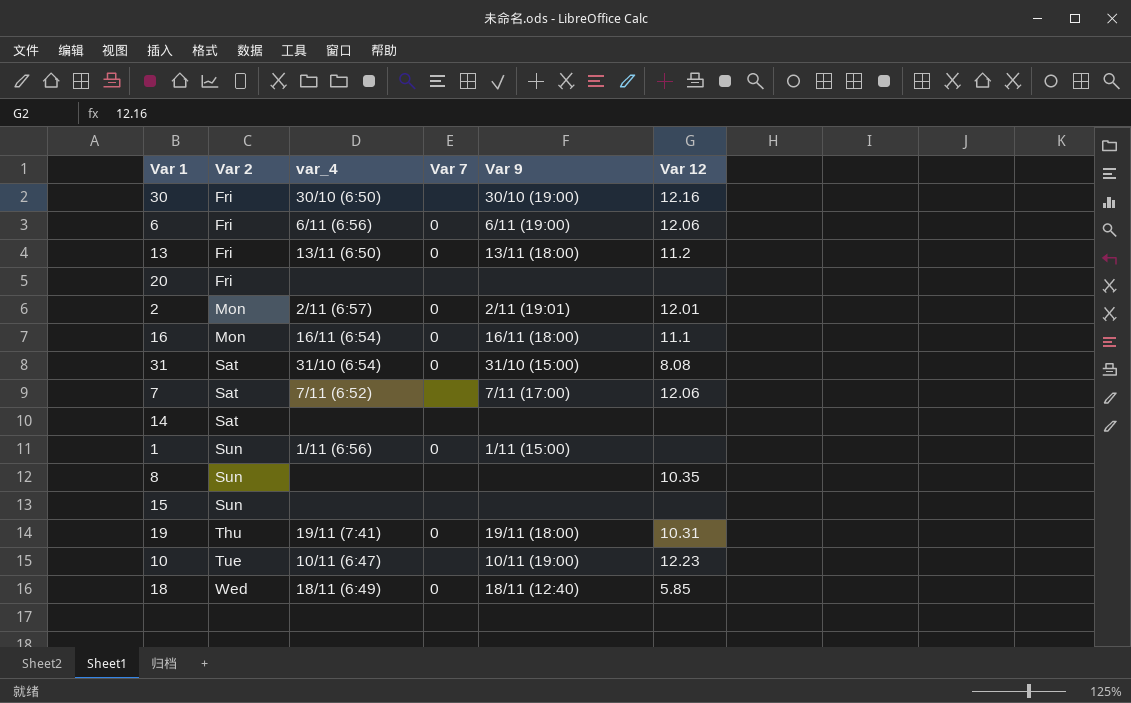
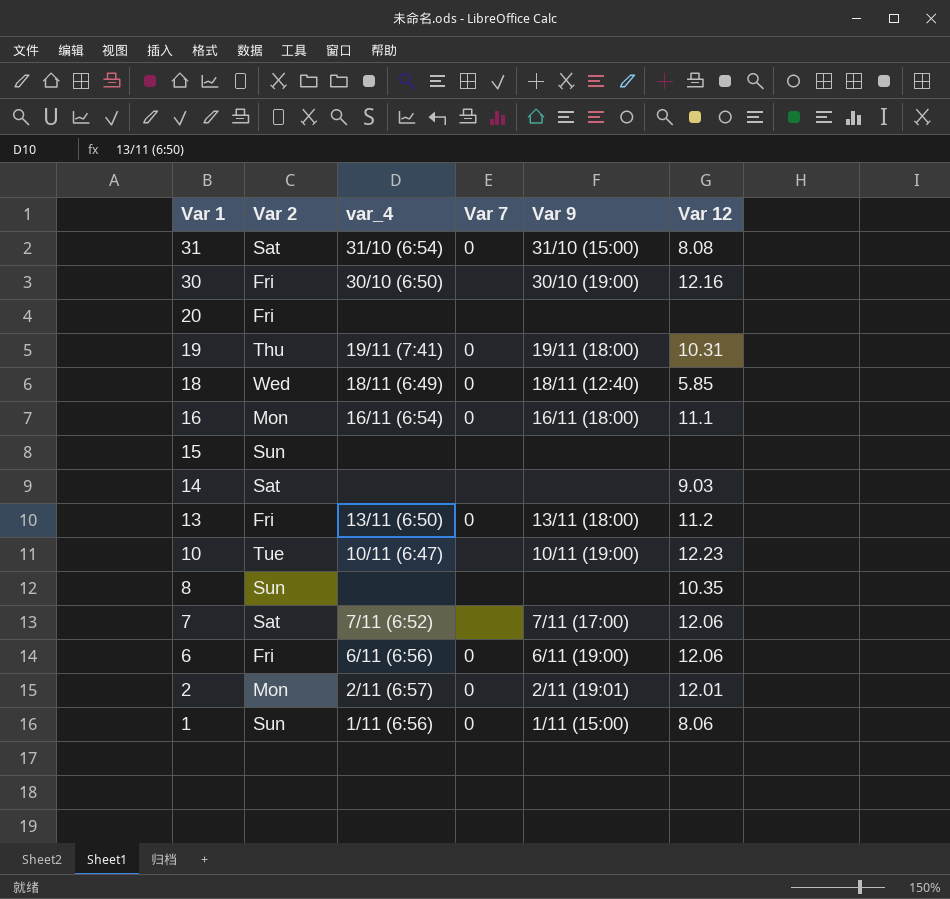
row order: Var 2 ascending -> Var 1 descending
14 | Var 12: none -> 9.03
1 | Var 12: none -> 8.06

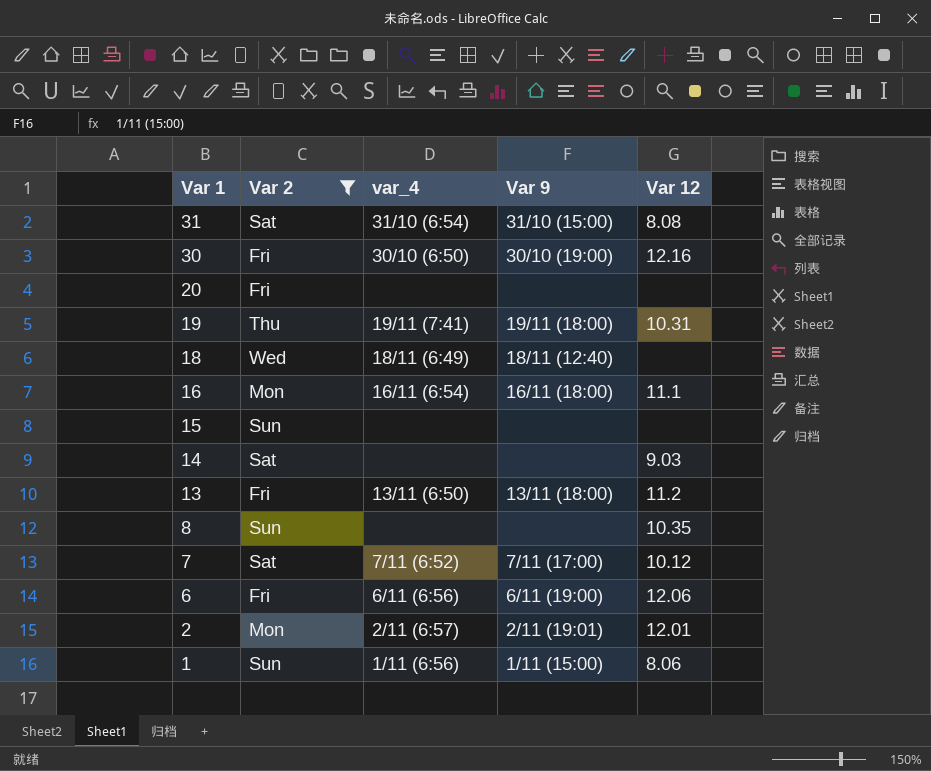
filter: none -> Var 2 != Tue
column Var 7 | position: 4 -> none
18 | Var 12: 5.85 -> none
7 | Var 12: 12.06 -> 10.12

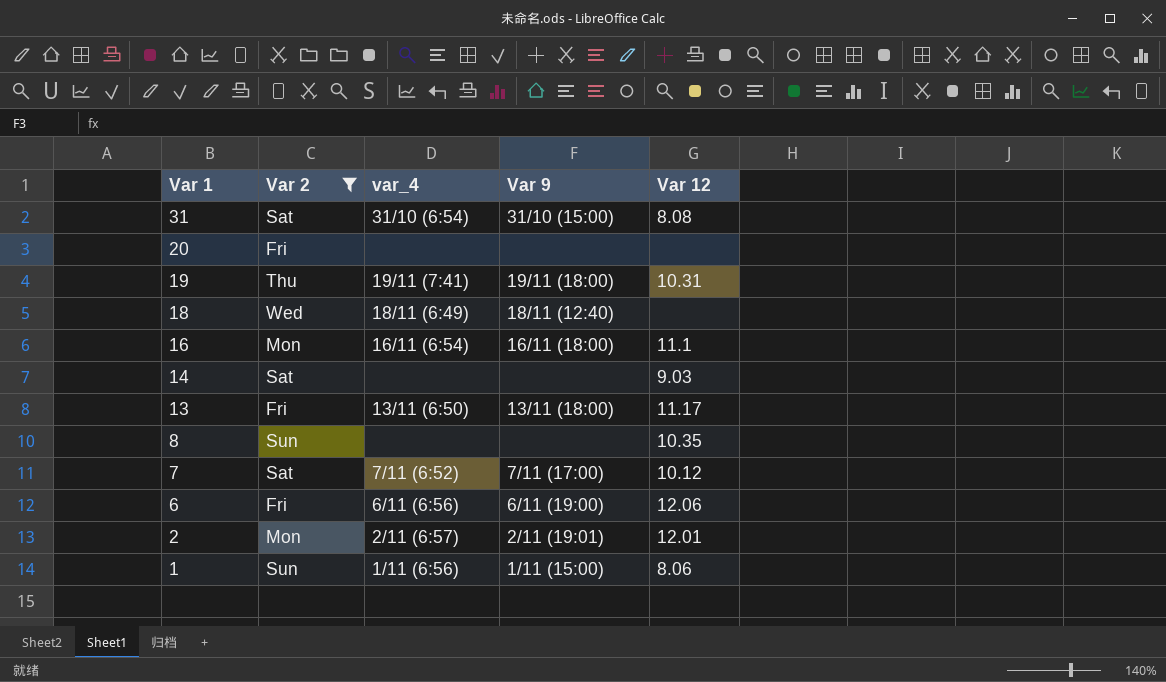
row 30: Fri | 30/10 (6:50) | 30/10 (19:00) | 12.16 -> none
row 15: Sun | none | none | none -> none
13 | Var 12: 11.2 -> 11.17

